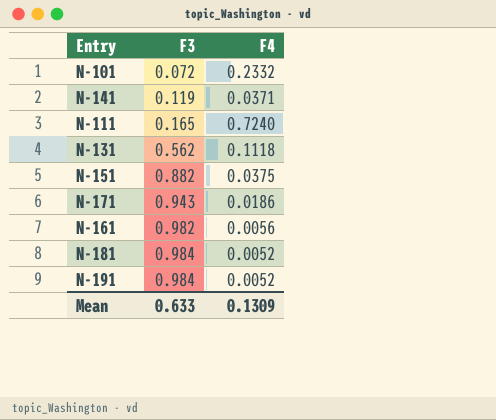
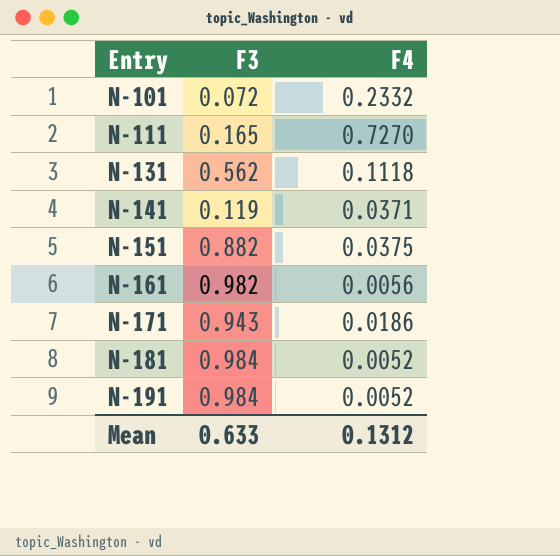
row order: F3 ascending -> Entry ascending
N-111 | F4: 0.7240 -> 0.7270
Mean | F4: 0.1309 -> 0.1312

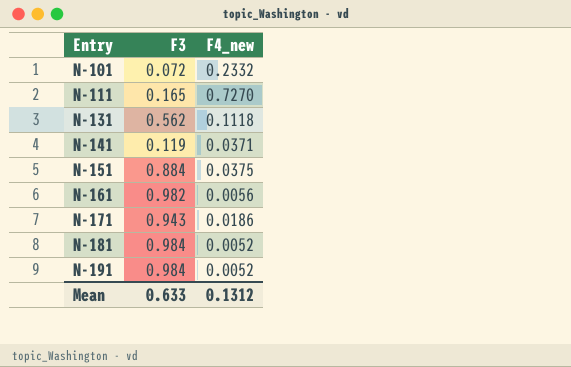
column name: F4 -> F4_new
N-151 | F3: 0.882 -> 0.884

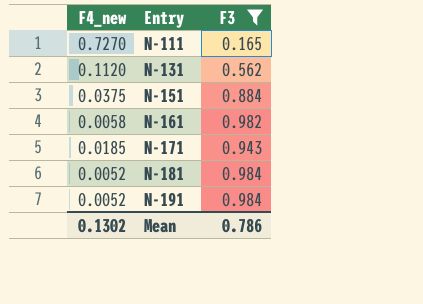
filter: none -> F3 >= 0.165
column F4_new | position: 3 -> 1
N-131 | F4_new: 0.1118 -> 0.1120
N-161 | F4_new: 0.0056 -> 0.0058
N-171 | F4_new: 0.0186 -> 0.0185
Mean | F4_new: 0.1312 -> 0.1302
Mean | F3: 0.633 -> 0.786

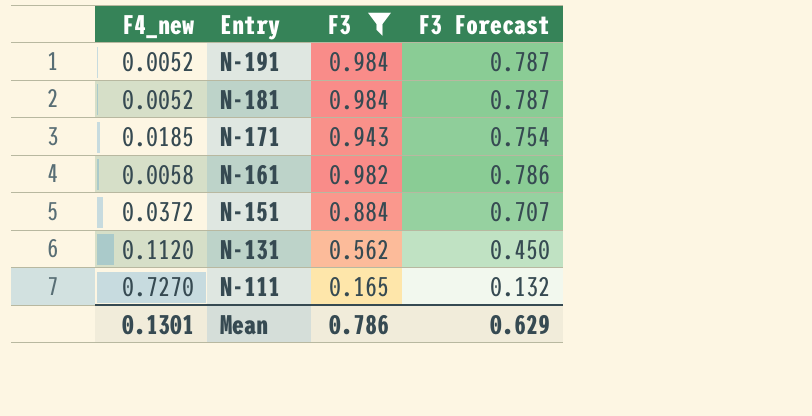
row order: Entry ascending -> Entry descending
column F3 Forecast | formula: none -> [F3] * 0.8
N-151 | F4_new: 0.0375 -> 0.0372
Mean | F4_new: 0.1302 -> 0.1301

